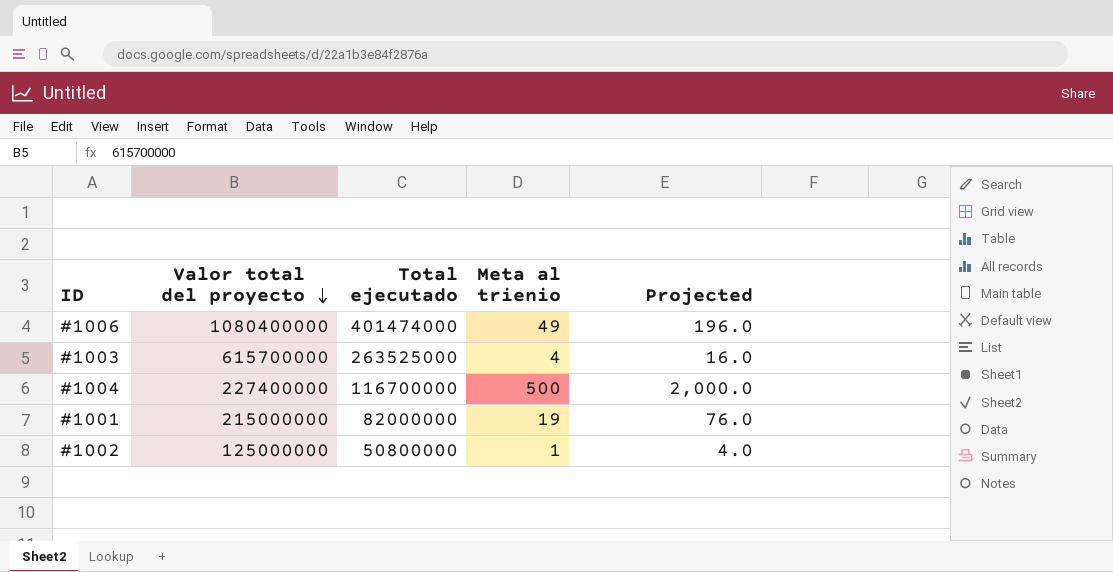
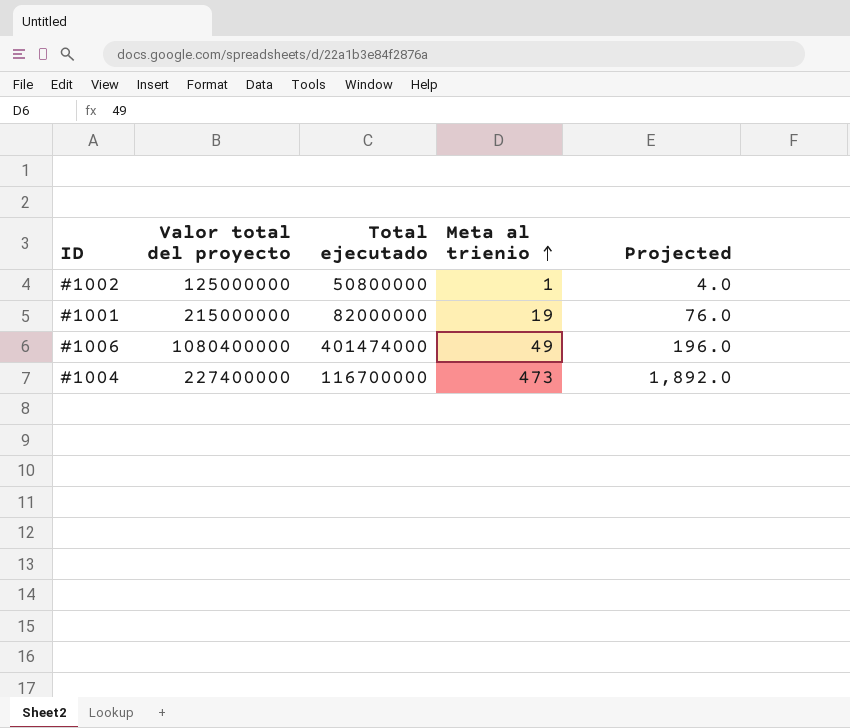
row order: Valor total del proyecto descending -> Meta al trienio ascending
row #1003: 615700000 | 263525000 | 4 | 16.0 -> none
#1004 | Meta al trienio: 500 -> 473
#1004 | Projected: 2,000.0 -> 1,892.0

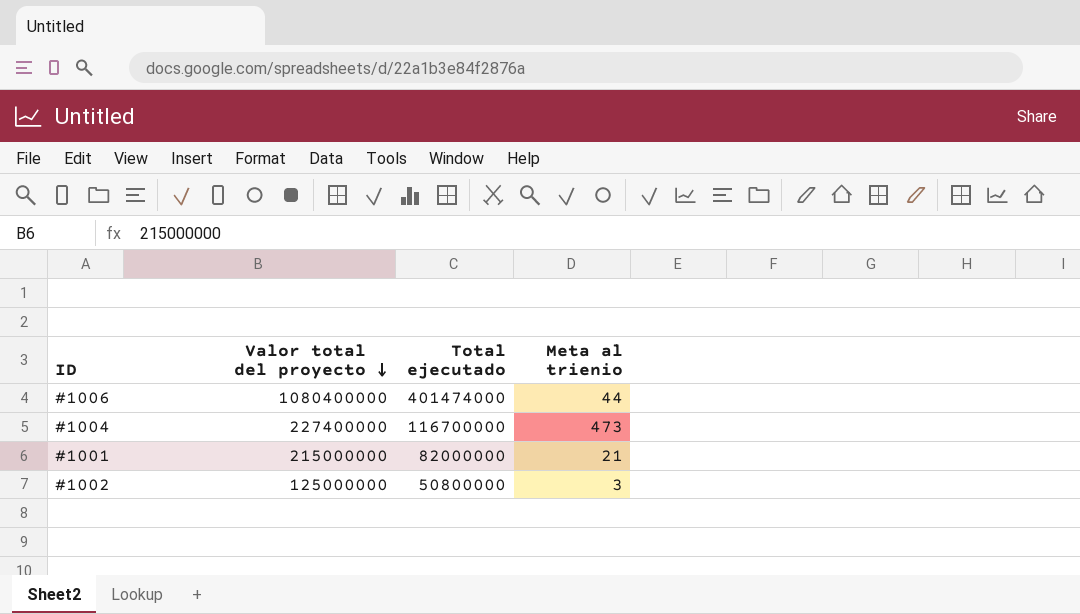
row order: Meta al trienio ascending -> Valor total del proyecto descending
column Projected | formula: [Meta al trienio] * 4 -> none
#1006 | Meta al trienio: 49 -> 44
#1001 | Meta al trienio: 19 -> 21
#1002 | Meta al trienio: 1 -> 3

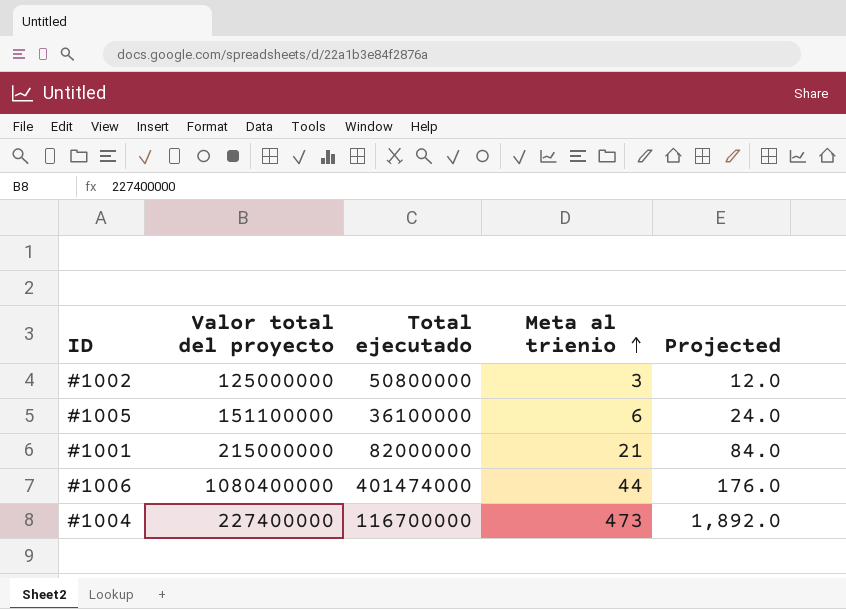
row order: Valor total del proyecto descending -> Meta al trienio ascending
column Projected | formula: none -> [Meta al trienio] * 4
row #1005: none -> 151100000 | 36100000 | 6 | 24.0

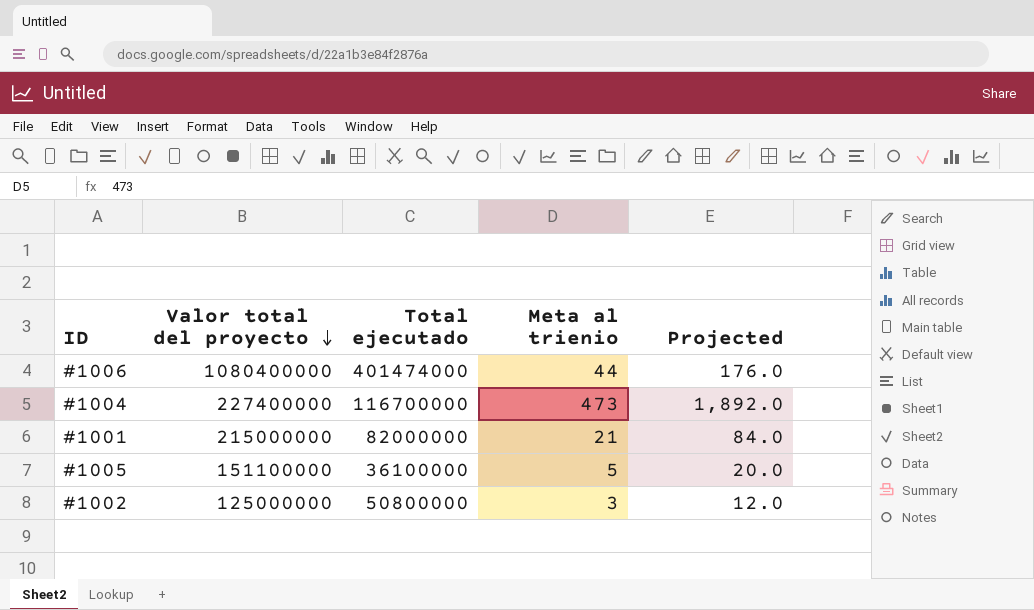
row order: Meta al trienio ascending -> Valor total del proyecto descending
#1005 | Meta al trienio: 6 -> 5
#1005 | Projected: 24.0 -> 20.0

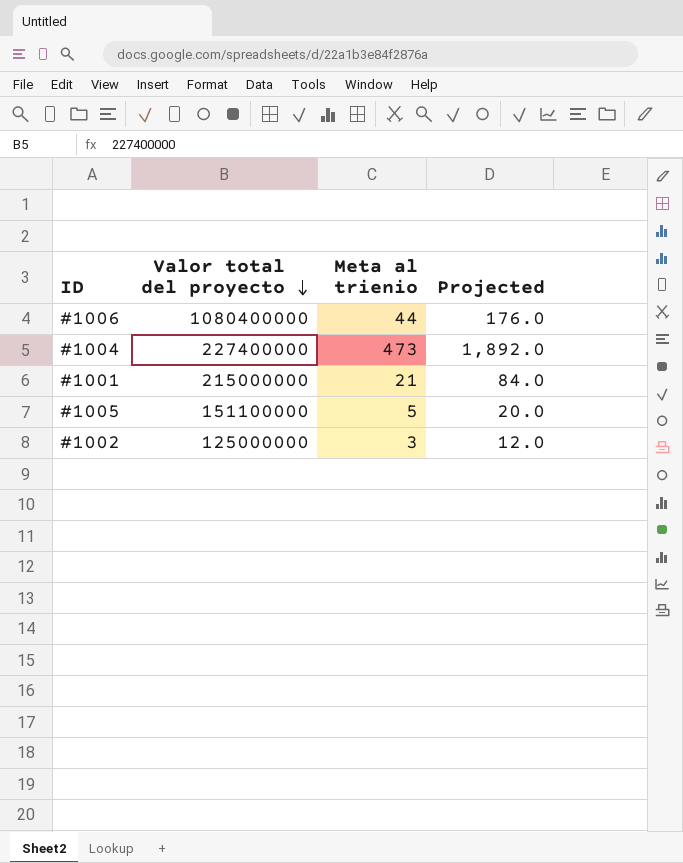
column Total ejecutado | position: 3 -> none

